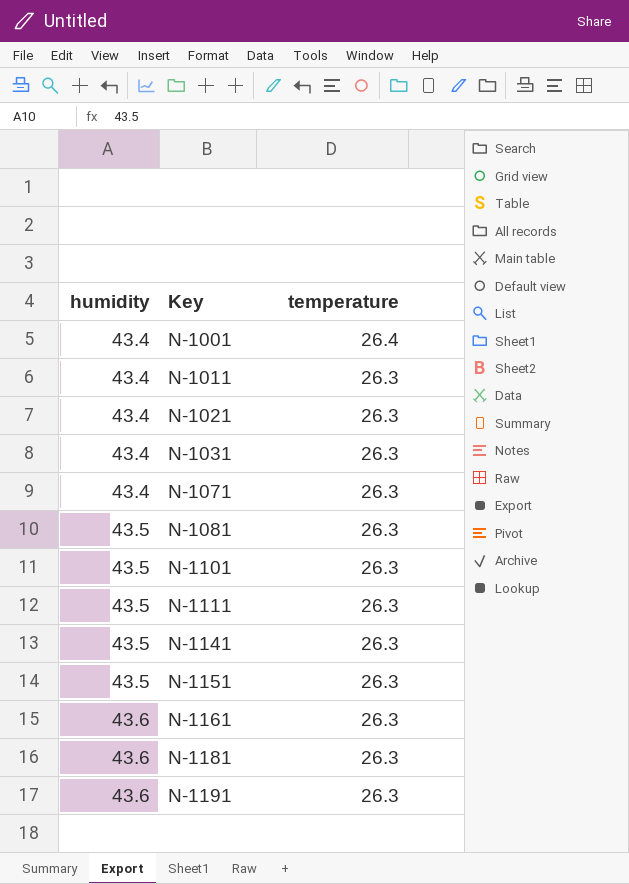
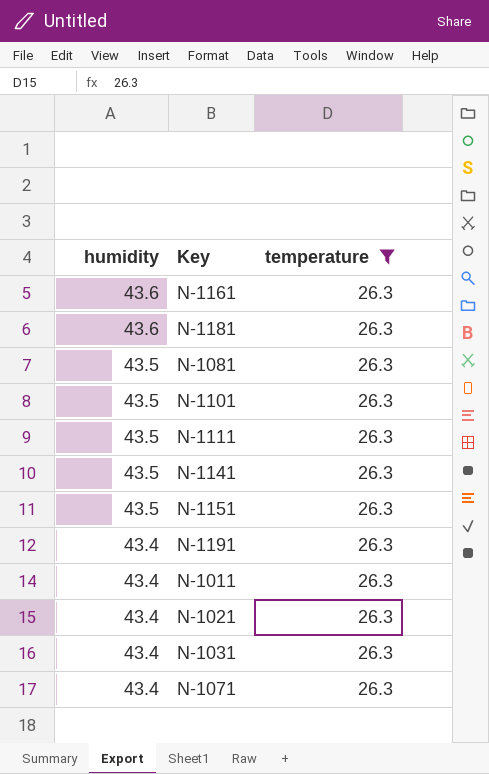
filter: none -> temperature = 26.3
row order: humidity ascending -> humidity descending
N-1191 | humidity: 43.6 -> 43.4

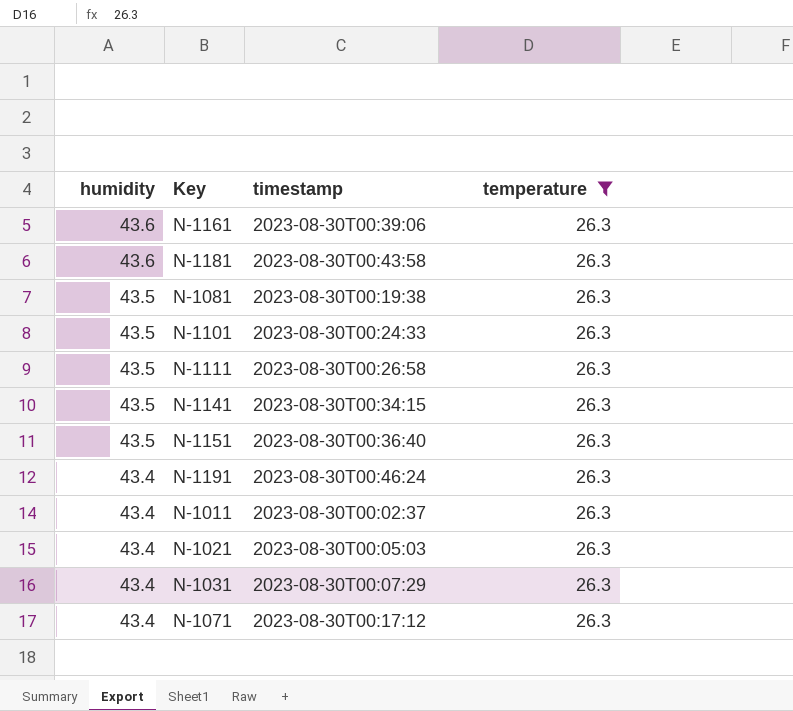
column timestamp | position: none -> 3

